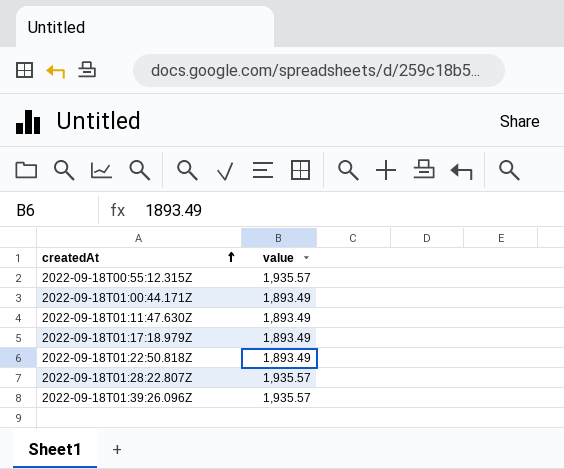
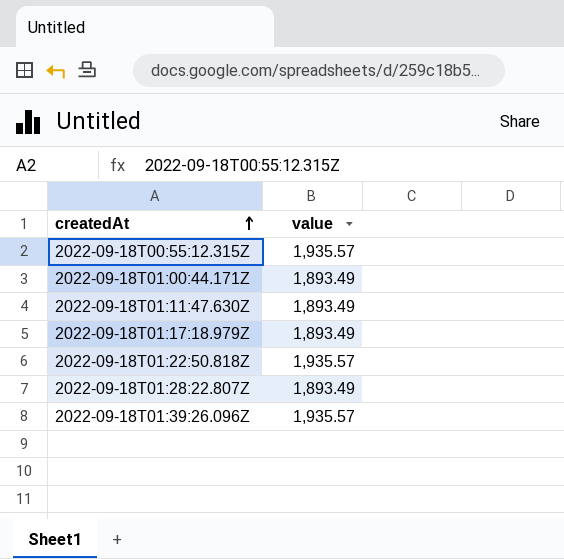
2022-09-18T01:22:50.818Z | value: 1,893.49 -> 1,935.57
2022-09-18T01:28:22.807Z | value: 1,935.57 -> 1,893.49

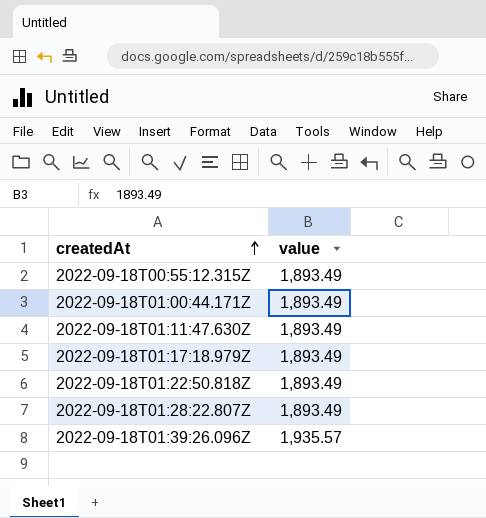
2022-09-18T00:55:12.315Z | value: 1,935.57 -> 1,893.49
2022-09-18T01:22:50.818Z | value: 1,935.57 -> 1,893.49

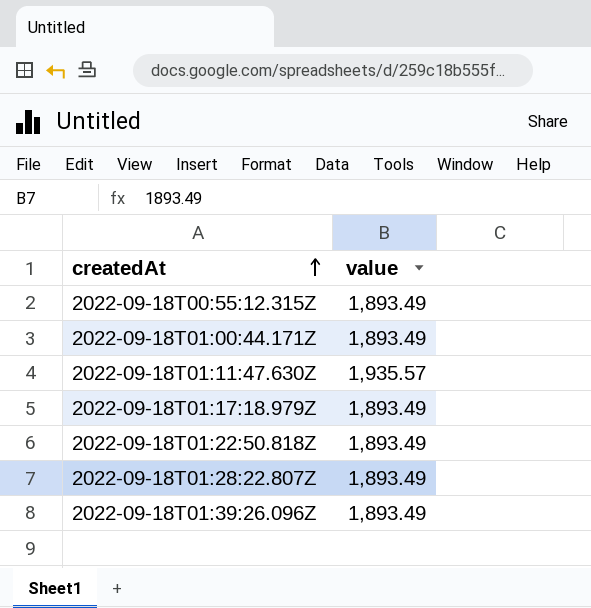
2022-09-18T01:11:47.630Z | value: 1,893.49 -> 1,935.57
2022-09-18T01:39:26.096Z | value: 1,935.57 -> 1,893.49

